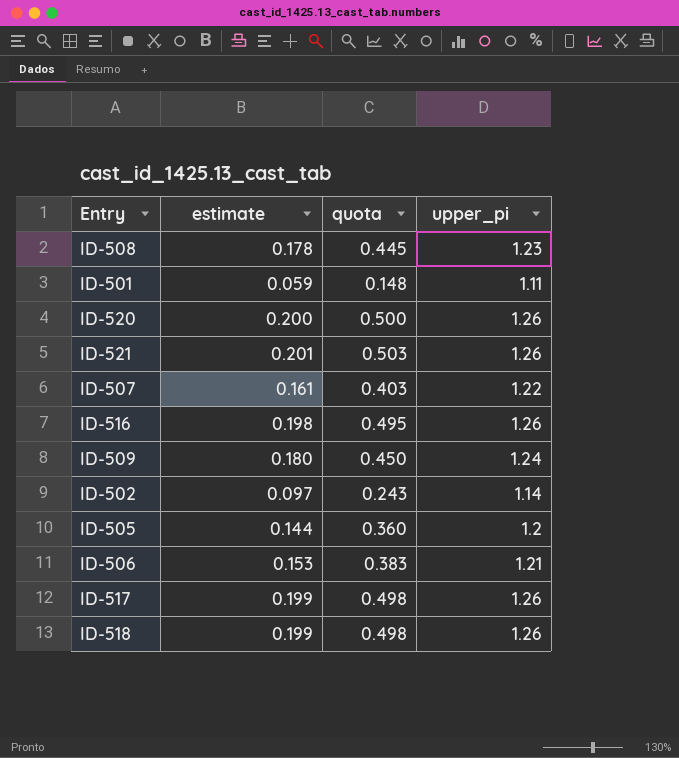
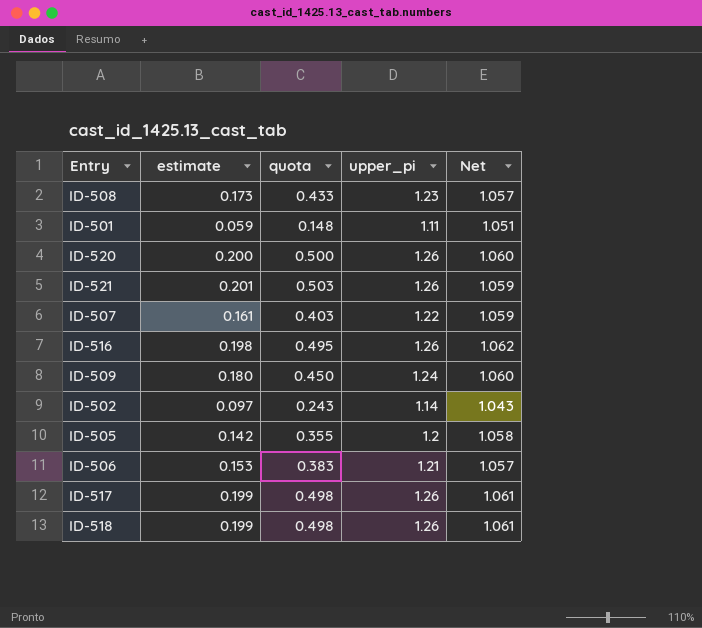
column Net | formula: none -> [upper_pi] - [estimate]
ID-508 | estimate: 0.178 -> 0.173
ID-508 | quota: 0.445 -> 0.433
ID-505 | estimate: 0.144 -> 0.142
ID-505 | quota: 0.360 -> 0.355

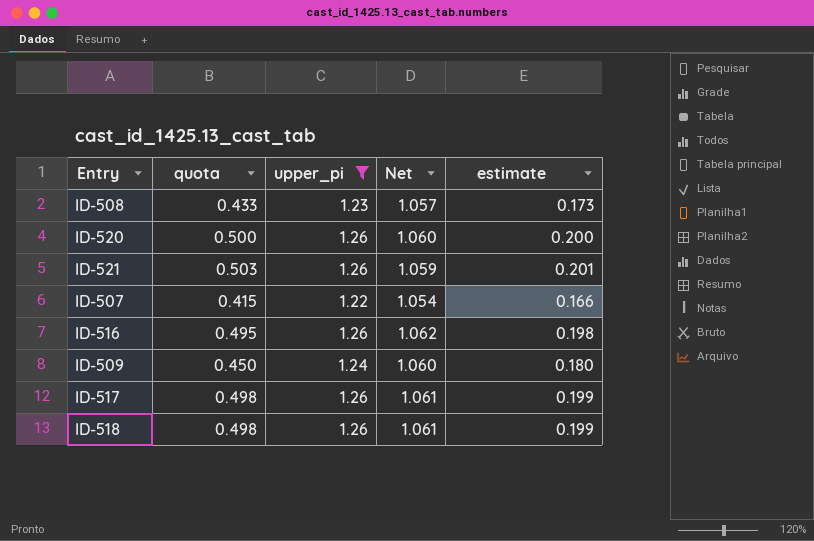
filter: none -> upper_pi >= 1.22
column estimate | position: 2 -> 5
ID-507 | quota: 0.403 -> 0.415
ID-507 | Net: 1.059 -> 1.054
ID-507 | estimate: 0.161 -> 0.166

